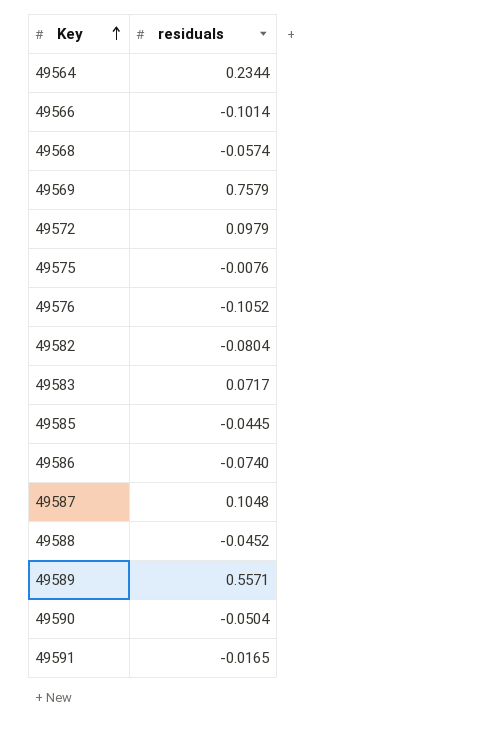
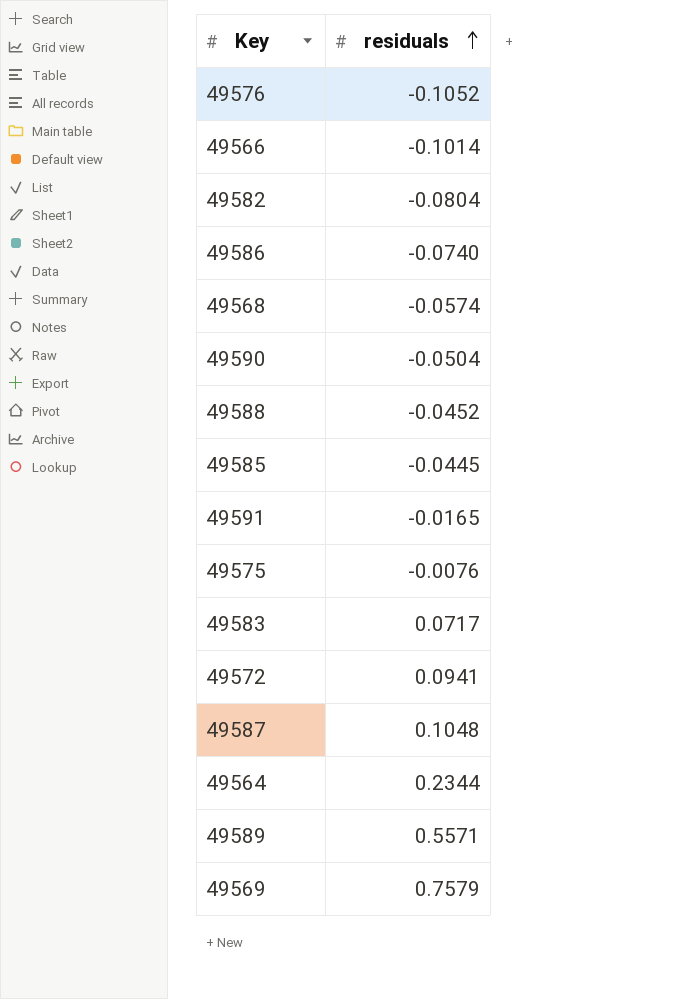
row order: Key ascending -> residuals ascending
49572 | residuals: 0.0979 -> 0.0941

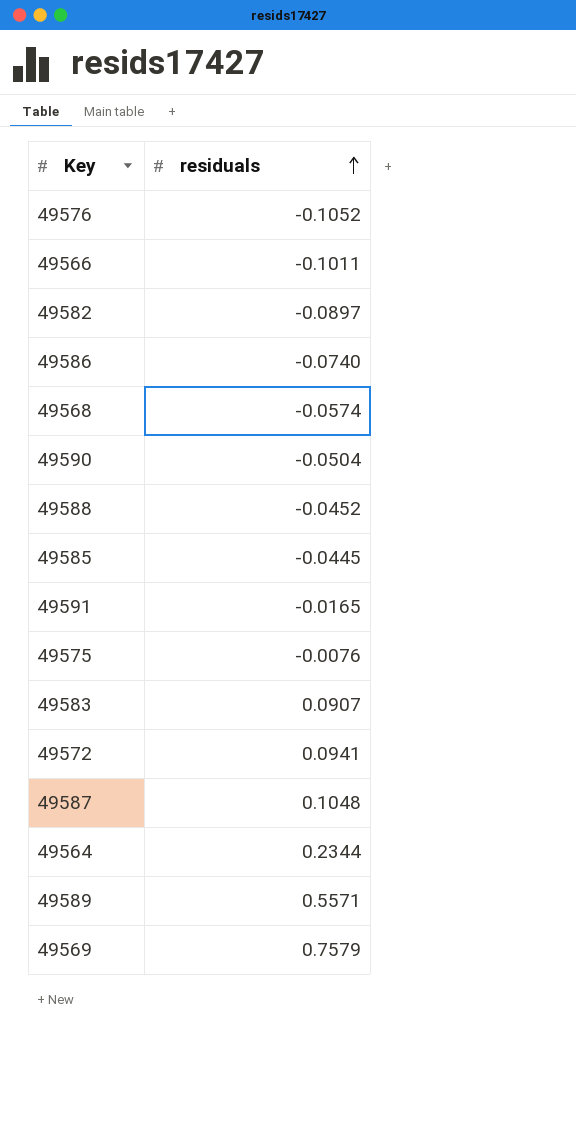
49566 | residuals: -0.1014 -> -0.1011
49582 | residuals: -0.0804 -> -0.0897
49583 | residuals: 0.0717 -> 0.0907

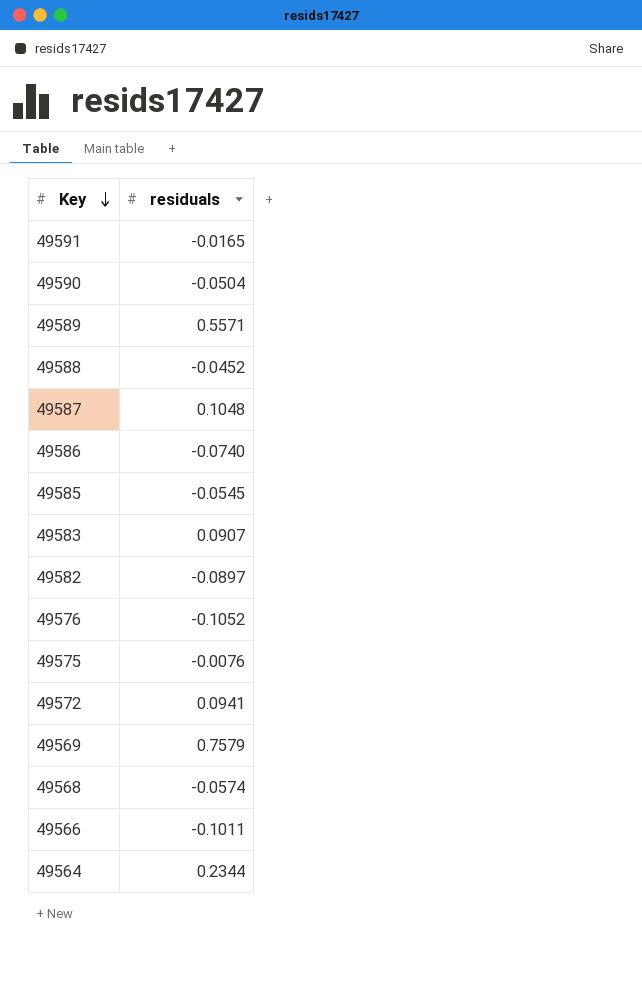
row order: residuals ascending -> Key descending
49585 | residuals: -0.0445 -> -0.0545

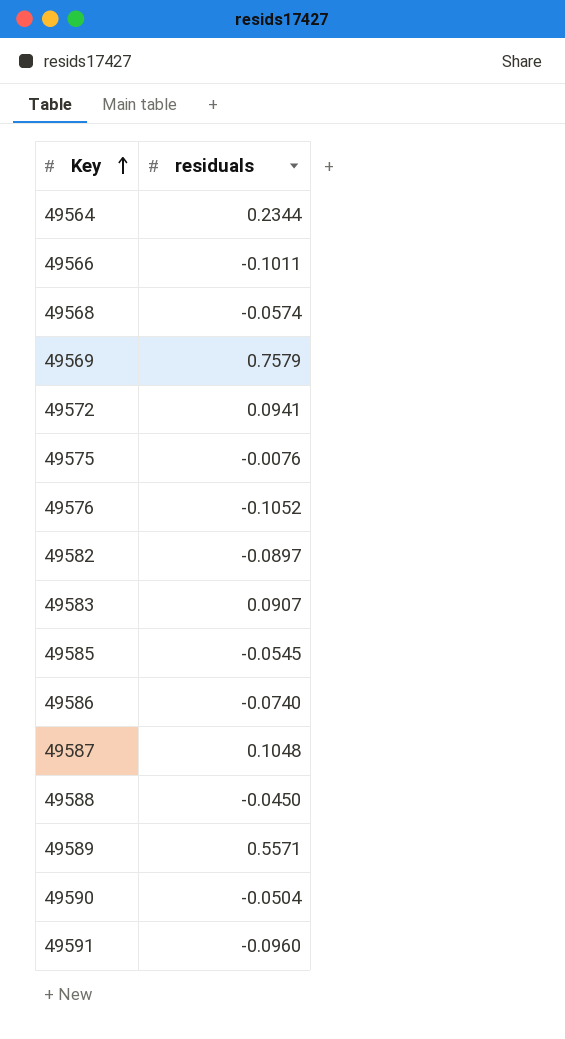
row order: Key descending -> Key ascending
49588 | residuals: -0.0452 -> -0.0450
49591 | residuals: -0.0165 -> -0.0960

